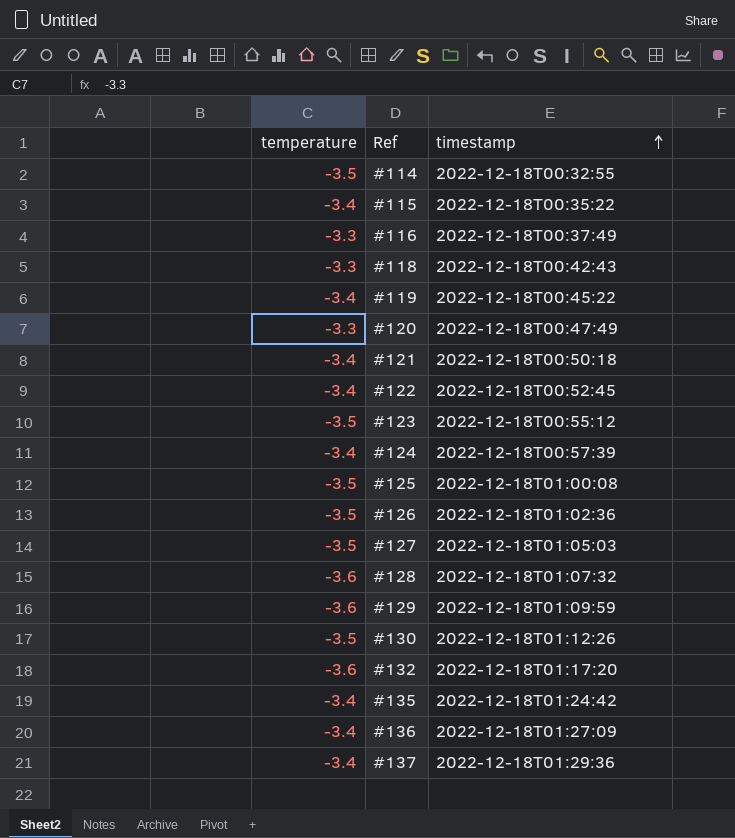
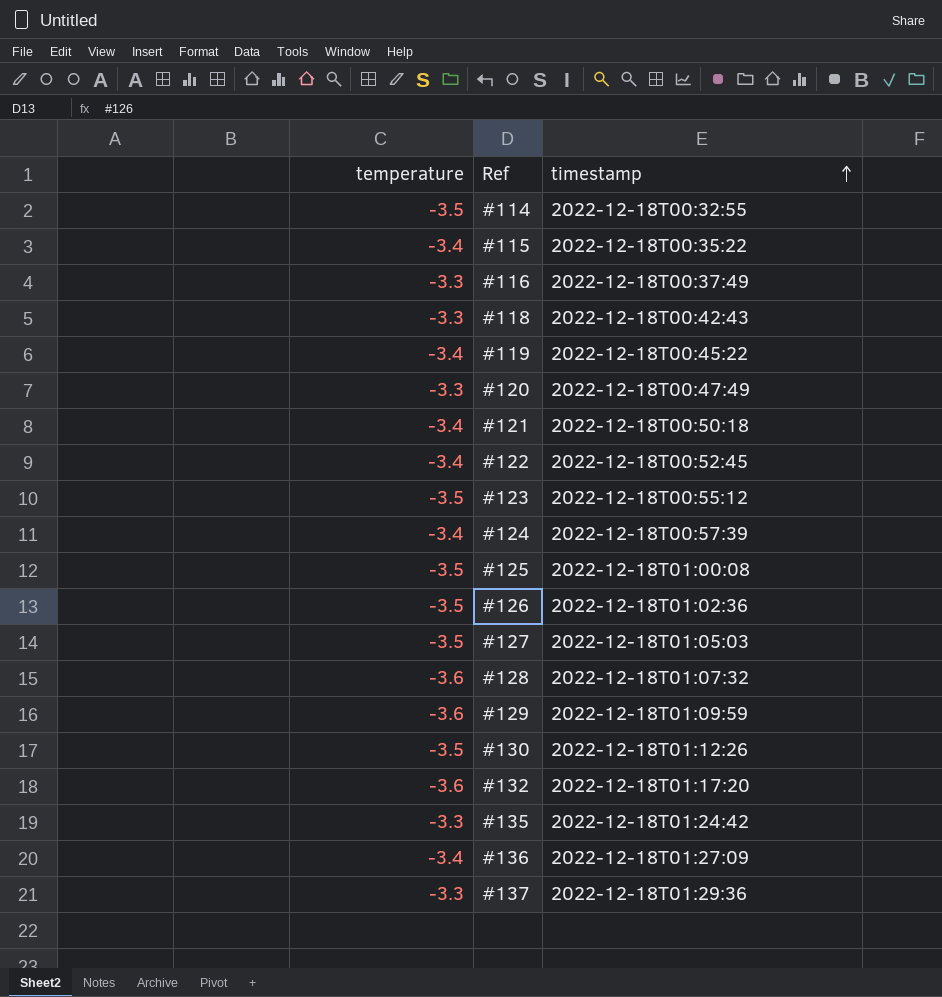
#135 | temperature: -3.4 -> -3.3
#137 | temperature: -3.4 -> -3.3

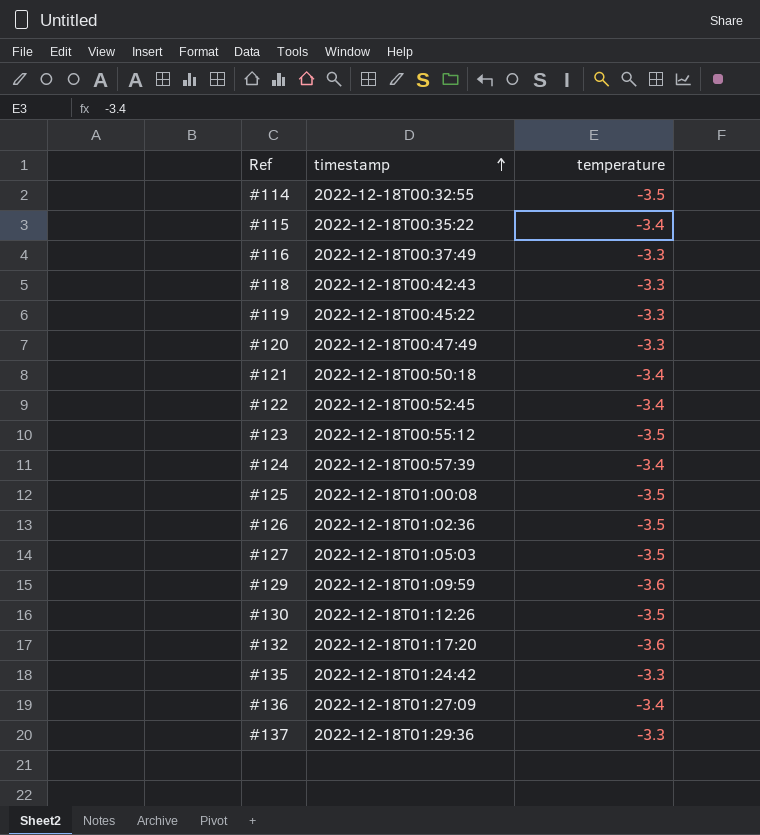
column temperature | position: 1 -> 3
row #128: -3.6 | 2022-12-18T01:07:32 -> none
#119 | temperature: -3.4 -> -3.3

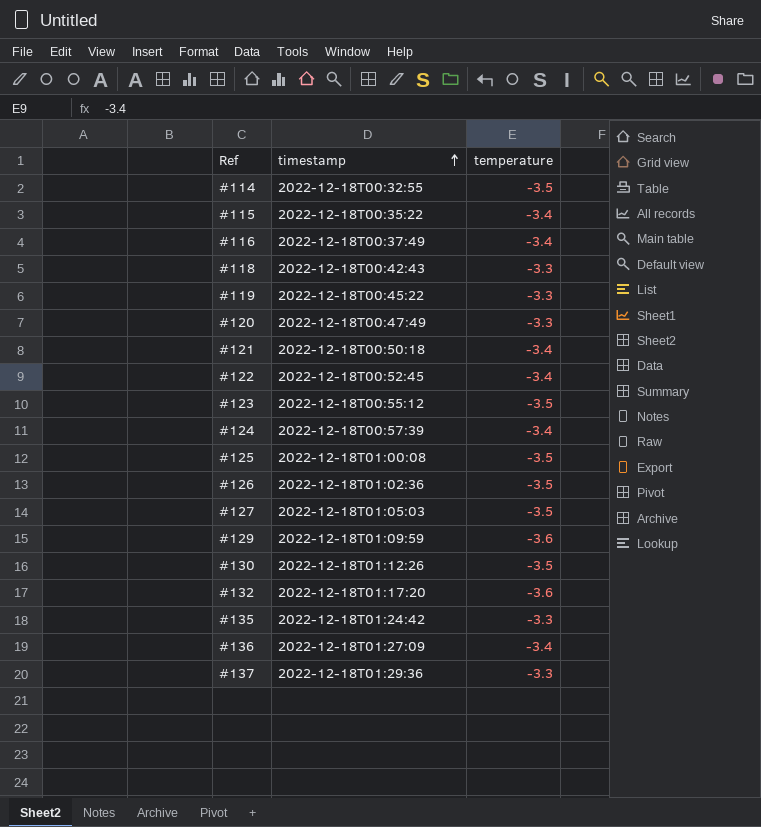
#116 | temperature: -3.3 -> -3.4

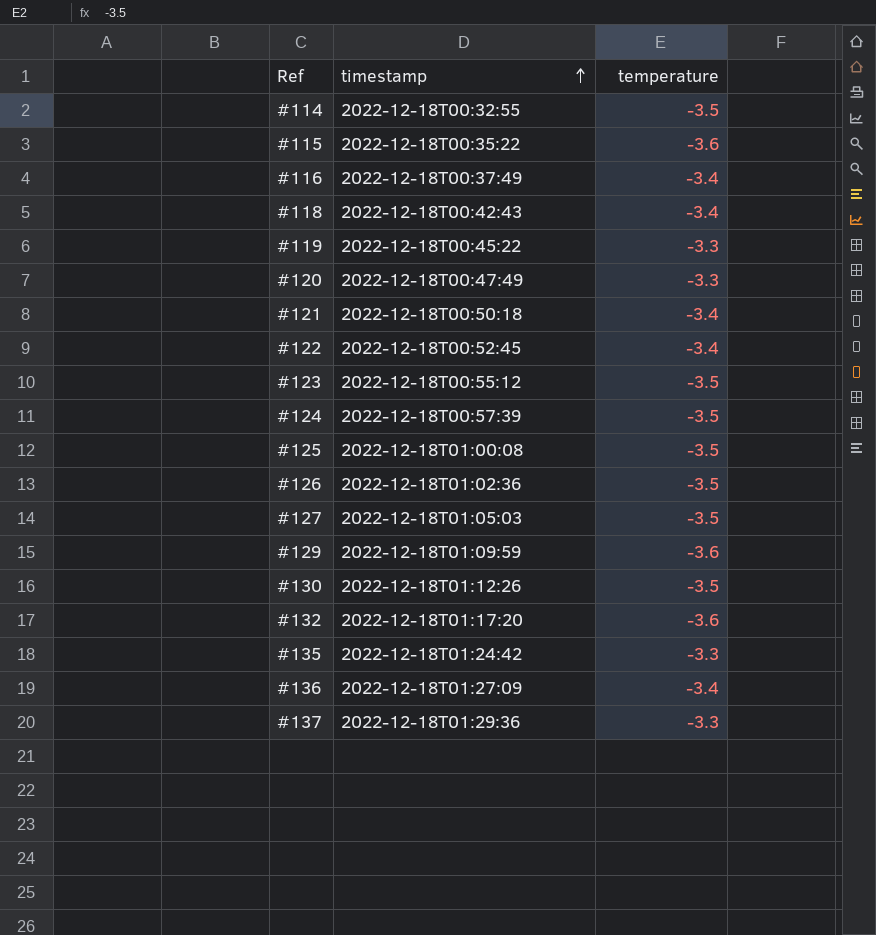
#115 | temperature: -3.4 -> -3.6
#118 | temperature: -3.3 -> -3.4
#124 | temperature: -3.4 -> -3.5

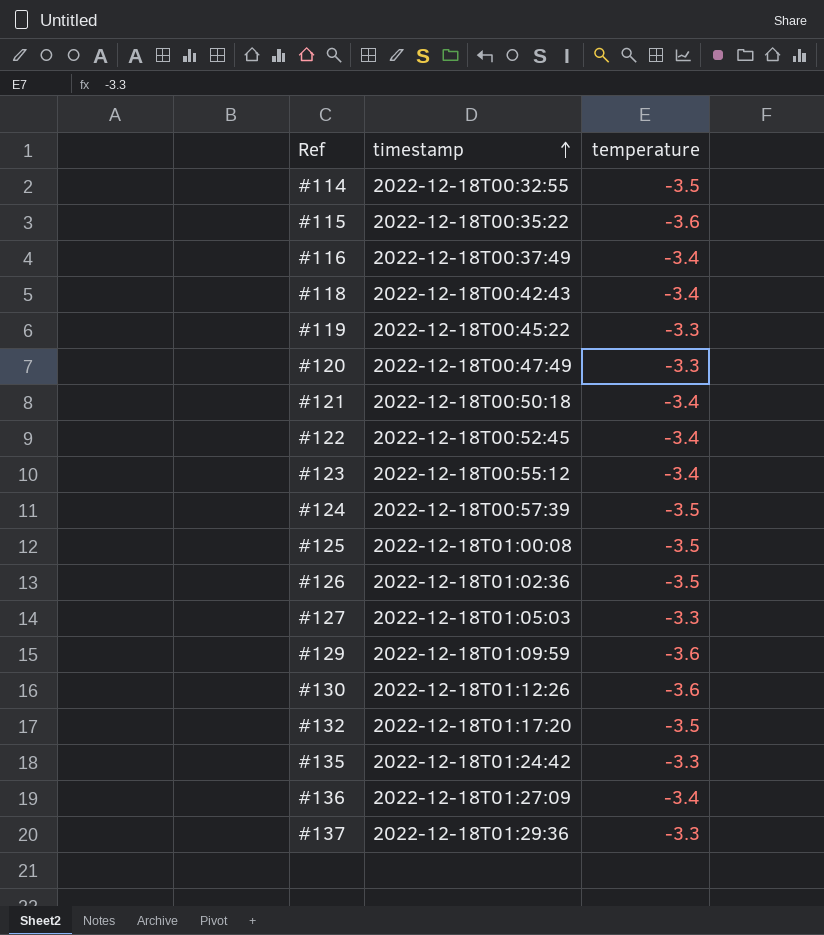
#123 | temperature: -3.5 -> -3.4
#127 | temperature: -3.5 -> -3.3
#130 | temperature: -3.5 -> -3.6
#132 | temperature: -3.6 -> -3.5

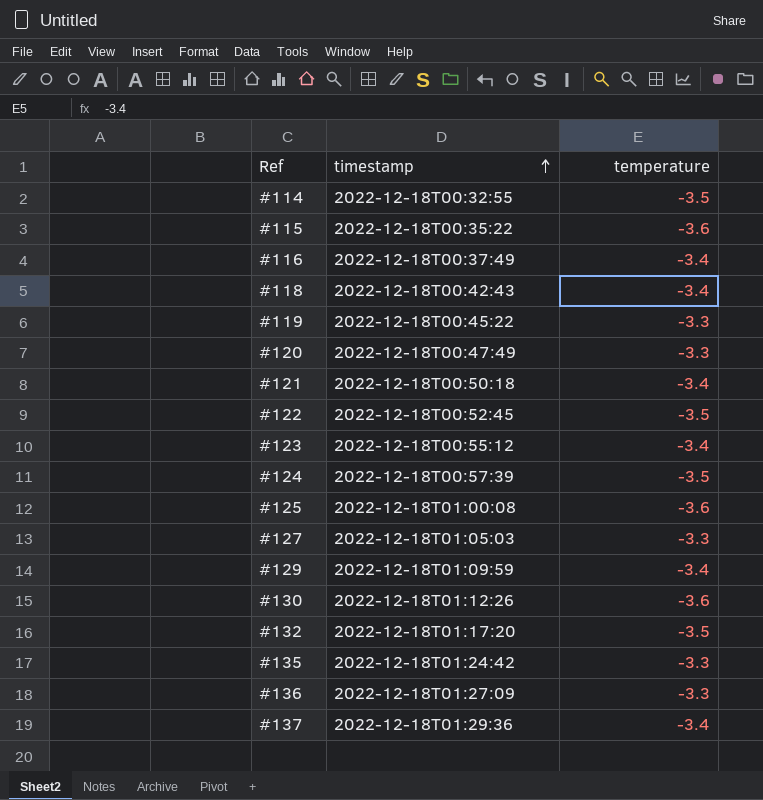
row #126: 2022-12-18T01:02:36 | -3.5 -> none
#122 | temperature: -3.4 -> -3.5
#125 | temperature: -3.5 -> -3.6
#129 | temperature: -3.6 -> -3.4
#136 | temperature: -3.4 -> -3.3
#137 | temperature: -3.3 -> -3.4

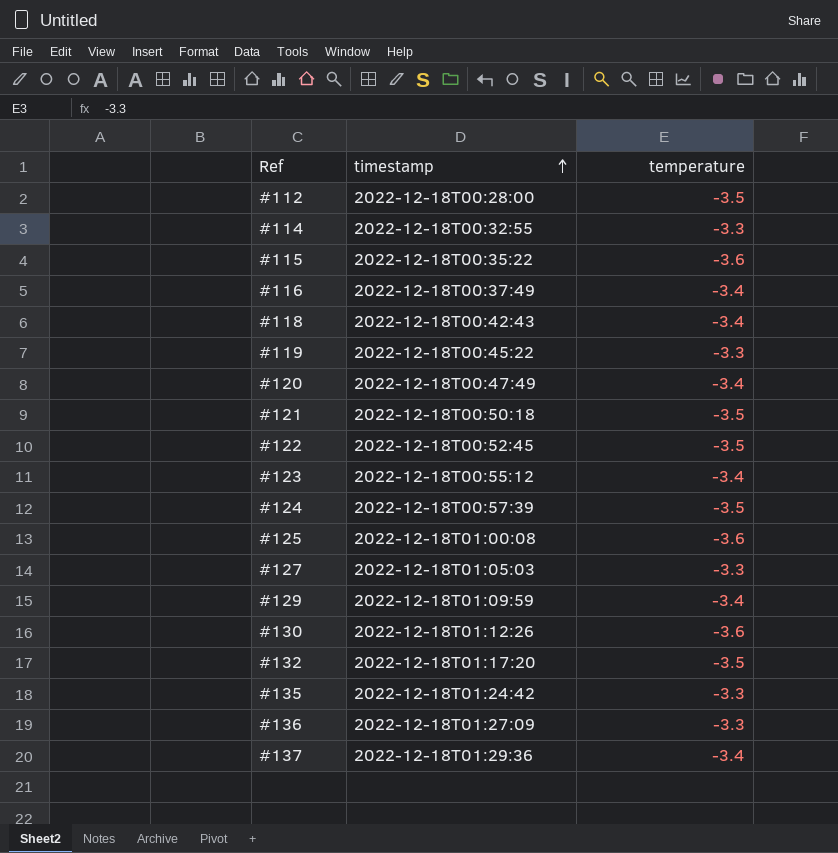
row #112: none -> 2022-12-18T00:28:00 | -3.5
#114 | temperature: -3.5 -> -3.3
#120 | temperature: -3.3 -> -3.4
#121 | temperature: -3.4 -> -3.5

